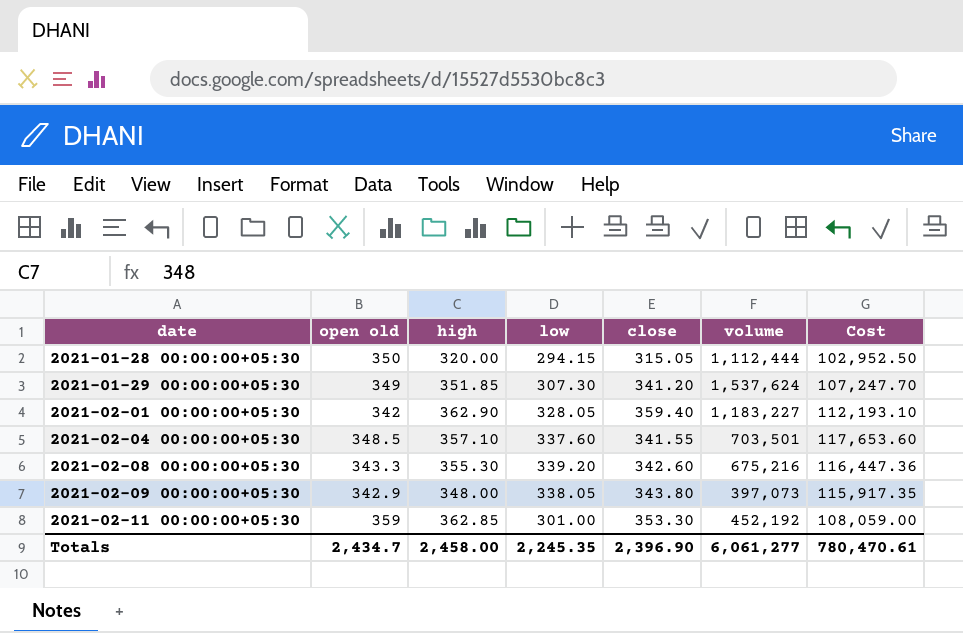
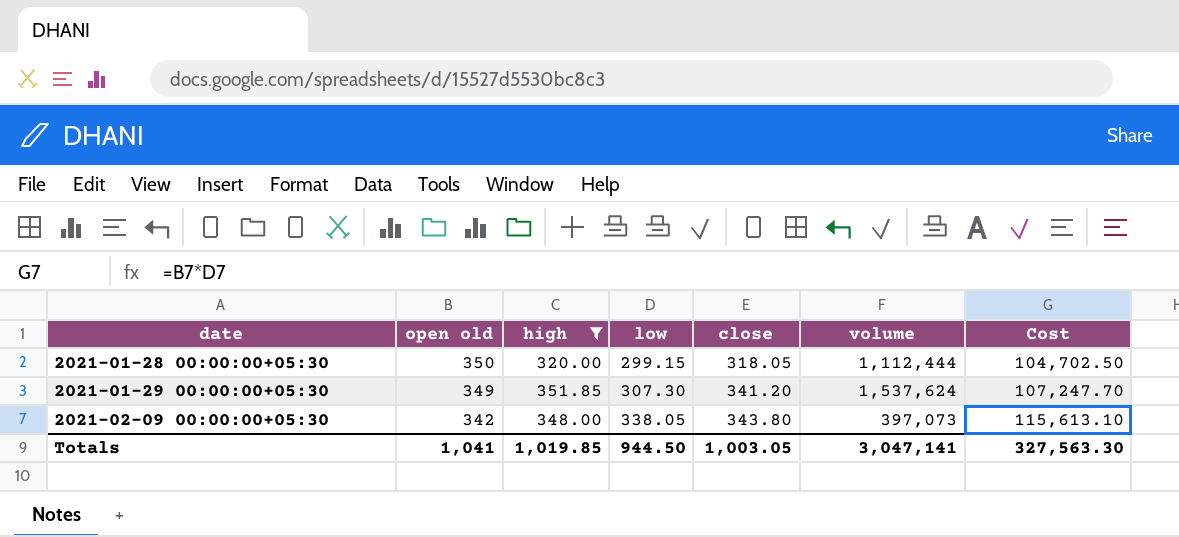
filter: none -> high <= 351.85
2021-01-28 00:00:00+05:30 | low: 294.15 -> 299.15
2021-01-28 00:00:00+05:30 | close: 315.05 -> 318.05
2021-01-28 00:00:00+05:30 | Cost: 102,952.50 -> 104,702.50
2021-02-09 00:00:00+05:30 | open old: 342.9 -> 342
2021-02-09 00:00:00+05:30 | Cost: 115,917.35 -> 115,613.10
Totals | open old: 2,434.7 -> 1,041
Totals | high: 2,458.00 -> 1,019.85
Totals | low: 2,245.35 -> 944.50
Totals | close: 2,396.90 -> 1,003.05
Totals | volume: 6,061,277 -> 3,047,141
Totals | Cost: 780,470.61 -> 327,563.30

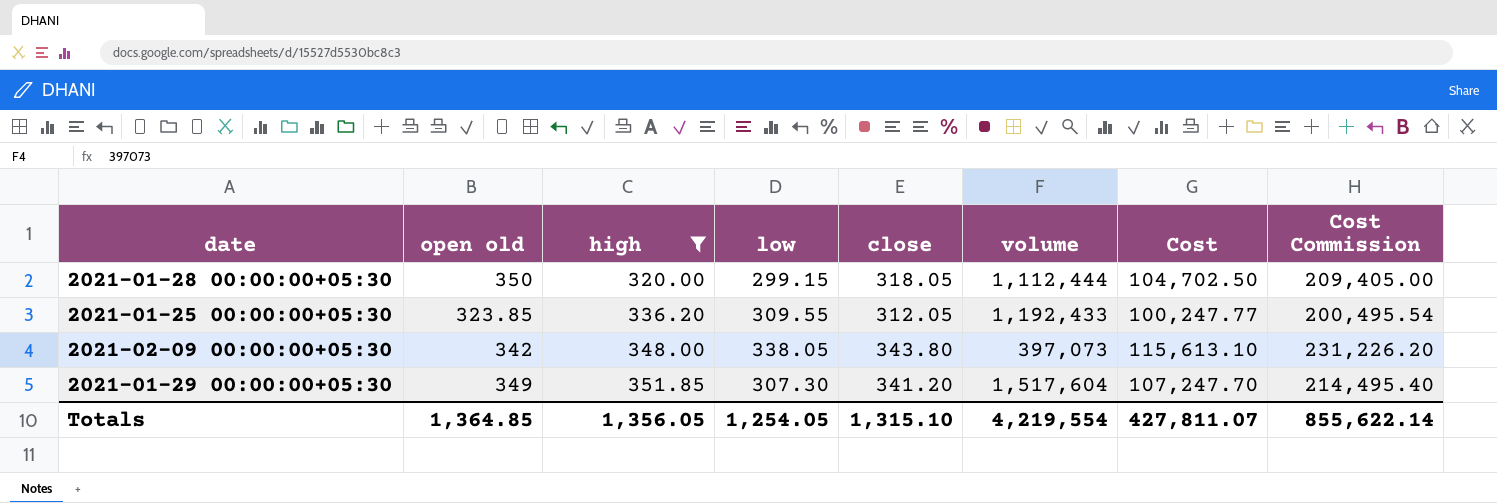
row order: date ascending -> high ascending
column Cost Commission | formula: none -> [Cost] * 2
row 2021-01-25 00:00:00+05:30: none -> 323.85 | 336.20 | 309.55 | 312.05 | 1,192,433 | 100,247.77 | 200,495.54
2021-01-29 00:00:00+05:30 | volume: 1,537,624 -> 1,517,604
Totals | open old: 1,041 -> 1,364.85
Totals | high: 1,019.85 -> 1,356.05
Totals | low: 944.50 -> 1,254.05
Totals | close: 1,003.05 -> 1,315.10
Totals | volume: 3,047,141 -> 4,219,554
Totals | Cost: 327,563.30 -> 427,811.07

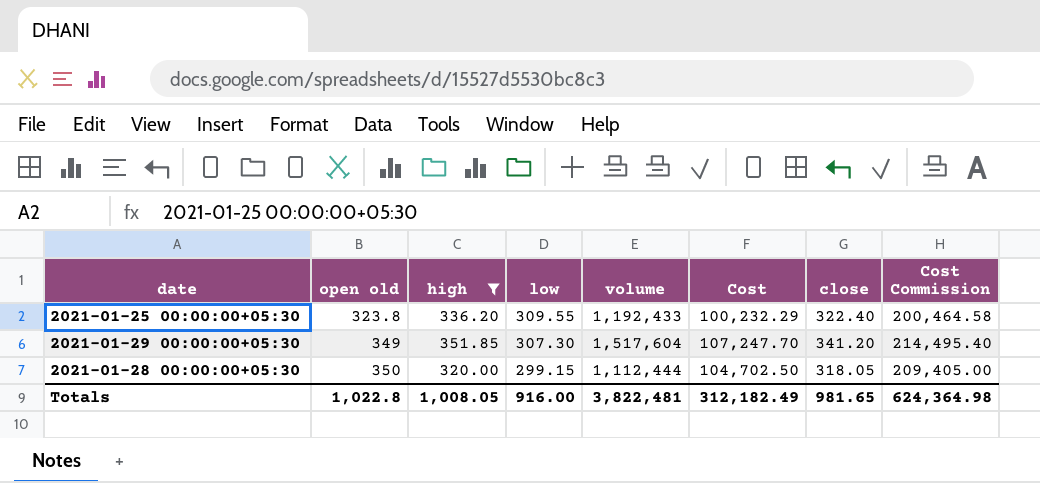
row order: high ascending -> open old ascending
column close | position: 5 -> 7
row 2021-02-09 00:00:00+05:30: 342 | 348.00 | 338.05 | 343.80 | 397,073 | 115,613.10 | 231,226.20 -> none
2021-01-25 00:00:00+05:30 | open old: 323.85 -> 323.8
2021-01-25 00:00:00+05:30 | Cost: 100,247.77 -> 100,232.29
2021-01-25 00:00:00+05:30 | close: 312.05 -> 322.40
2021-01-25 00:00:00+05:30 | Cost Commission: 200,495.54 -> 200,464.58
Totals | open old: 1,364.85 -> 1,022.8
Totals | high: 1,356.05 -> 1,008.05
Totals | low: 1,254.05 -> 916.00
Totals | volume: 4,219,554 -> 3,822,481
Totals | Cost: 427,811.07 -> 312,182.49
Totals | close: 1,315.10 -> 981.65
Totals | Cost Commission: 855,622.14 -> 624,364.98

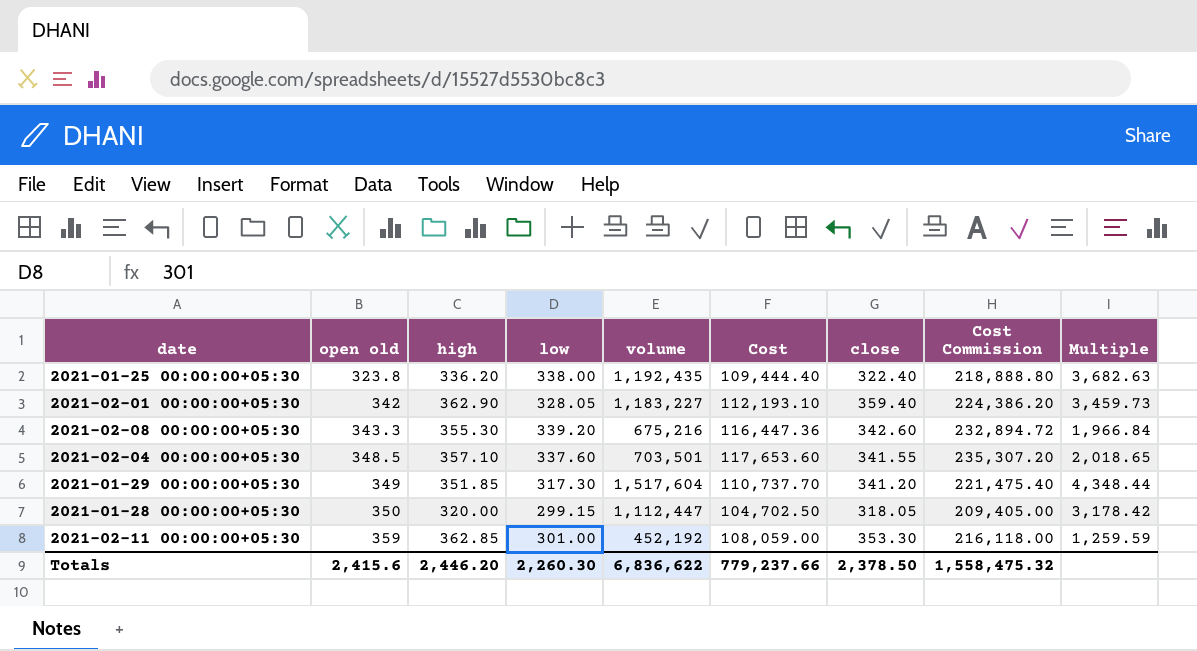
filter: high <= 351.85 -> none
column Multiple | formula: none -> [volume] / [open old]
2021-01-25 00:00:00+05:30 | low: 309.55 -> 338.00
2021-01-25 00:00:00+05:30 | volume: 1,192,433 -> 1,192,435
2021-01-25 00:00:00+05:30 | Cost: 100,232.29 -> 109,444.40
2021-01-25 00:00:00+05:30 | Cost Commission: 200,464.58 -> 218,888.80
2021-01-29 00:00:00+05:30 | low: 307.30 -> 317.30
2021-01-29 00:00:00+05:30 | Cost: 107,247.70 -> 110,737.70
2021-01-29 00:00:00+05:30 | Cost Commission: 214,495.40 -> 221,475.40
2021-01-28 00:00:00+05:30 | volume: 1,112,444 -> 1,112,447
Totals | open old: 1,022.8 -> 2,415.6
Totals | high: 1,008.05 -> 2,446.20
Totals | low: 916.00 -> 2,260.30
Totals | volume: 3,822,481 -> 6,836,622
Totals | Cost: 312,182.49 -> 779,237.66
Totals | close: 981.65 -> 2,378.50
Totals | Cost Commission: 624,364.98 -> 1,558,475.32

